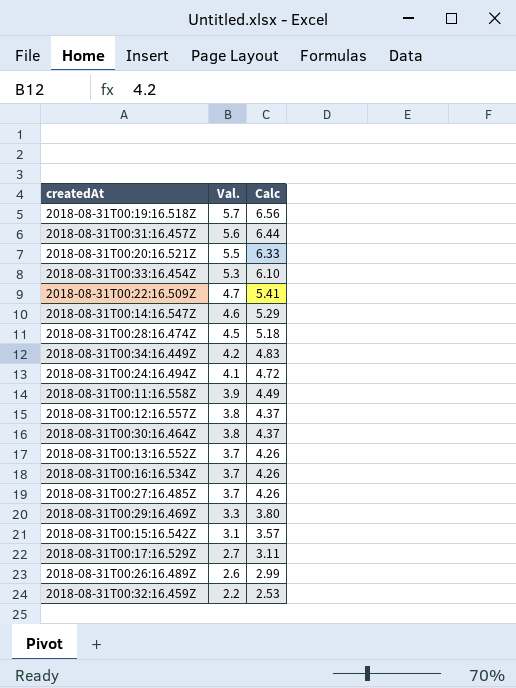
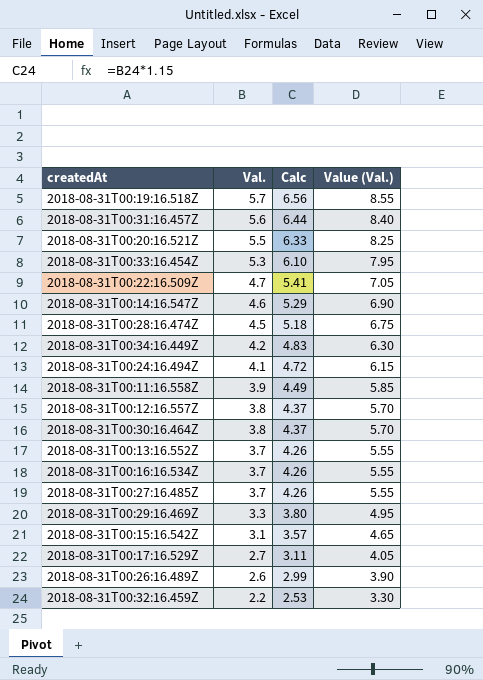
column Value (Val.) | formula: none -> [Val.] * 1.5

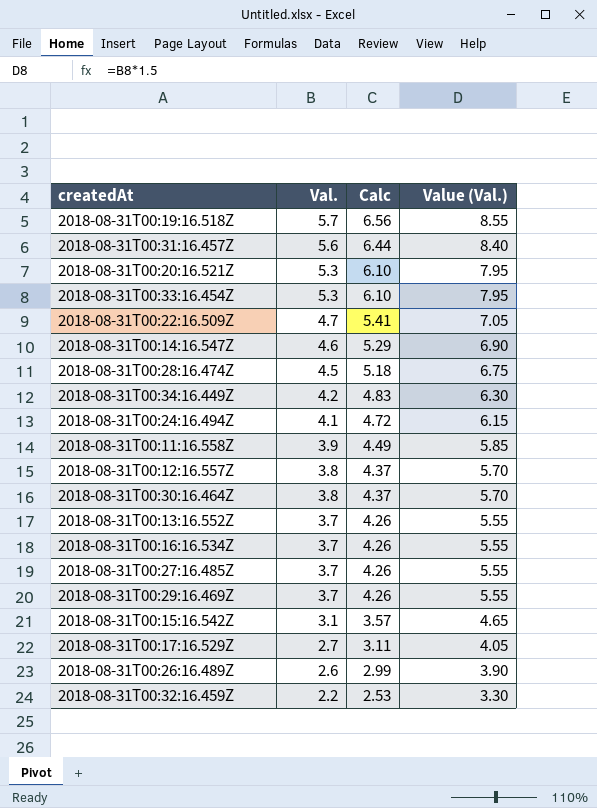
2018-08-31T00:20:16.521Z | Val.: 5.5 -> 5.3
2018-08-31T00:20:16.521Z | Calc: 6.33 -> 6.10
2018-08-31T00:20:16.521Z | Value (Val.): 8.25 -> 7.95
2018-08-31T00:29:16.469Z | Val.: 3.3 -> 3.7
2018-08-31T00:29:16.469Z | Calc: 3.80 -> 4.26
2018-08-31T00:29:16.469Z | Value (Val.): 4.95 -> 5.55

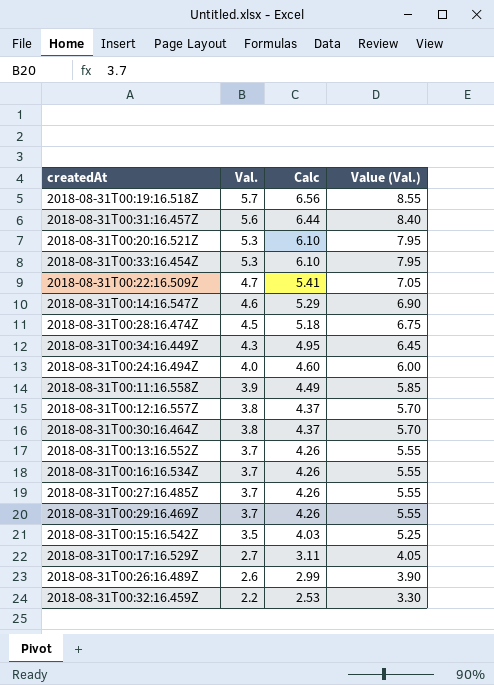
2018-08-31T00:34:16.449Z | Val.: 4.2 -> 4.3
2018-08-31T00:34:16.449Z | Calc: 4.83 -> 4.95
2018-08-31T00:34:16.449Z | Value (Val.): 6.30 -> 6.45
2018-08-31T00:24:16.494Z | Val.: 4.1 -> 4.0
2018-08-31T00:24:16.494Z | Calc: 4.72 -> 4.60
2018-08-31T00:24:16.494Z | Value (Val.): 6.15 -> 6.00
2018-08-31T00:15:16.542Z | Val.: 3.1 -> 3.5
2018-08-31T00:15:16.542Z | Calc: 3.57 -> 4.03
2018-08-31T00:15:16.542Z | Value (Val.): 4.65 -> 5.25

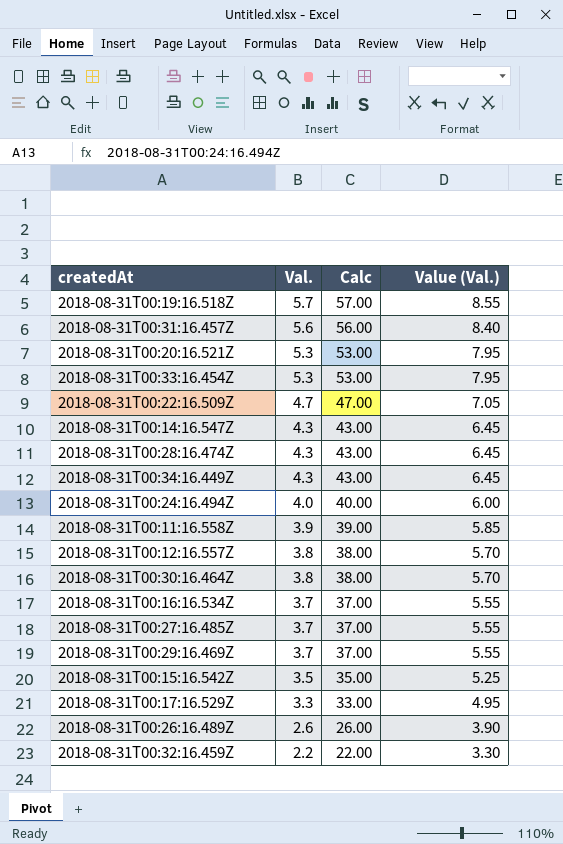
column Calc | formula: [Val.] * 1.15 -> [Val.] * 10
row 2018-08-31T00:13:16.552Z: 3.7 | 4.26 | 5.55 -> none
2018-08-31T00:14:16.547Z | Val.: 4.6 -> 4.3
2018-08-31T00:14:16.547Z | Value (Val.): 6.90 -> 6.45
2018-08-31T00:28:16.474Z | Val.: 4.5 -> 4.3
2018-08-31T00:28:16.474Z | Value (Val.): 6.75 -> 6.45
2018-08-31T00:17:16.529Z | Val.: 2.7 -> 3.3
2018-08-31T00:17:16.529Z | Value (Val.): 4.05 -> 4.95

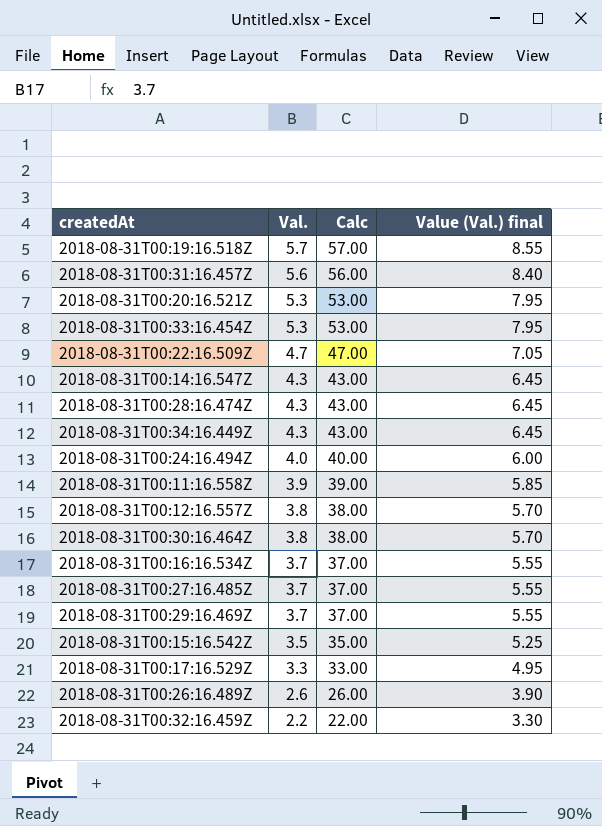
column name: Value (Val.) -> Value (Val.) final

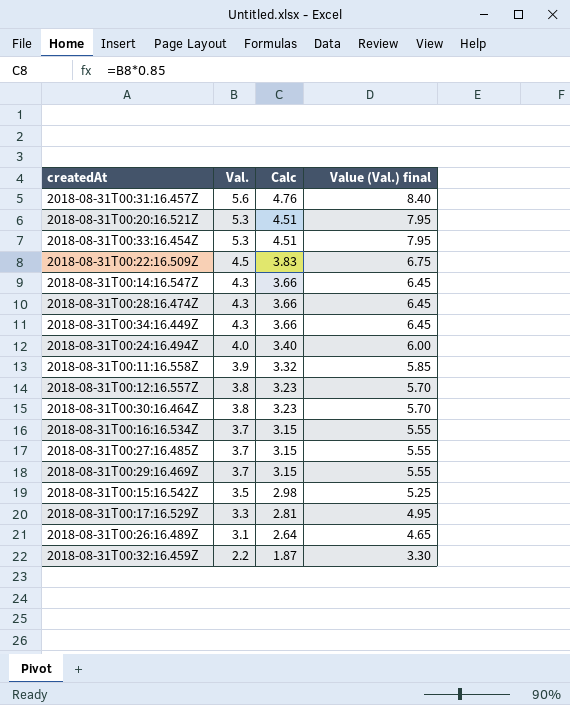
column Calc | formula: [Val.] * 10 -> [Val.] * 0.85
row 2018-08-31T00:19:16.518Z: 5.7 | 57.00 | 8.55 -> none
2018-08-31T00:22:16.509Z | Val.: 4.7 -> 4.5
2018-08-31T00:22:16.509Z | Value (Val.) final: 7.05 -> 6.75
2018-08-31T00:26:16.489Z | Val.: 2.6 -> 3.1
2018-08-31T00:26:16.489Z | Value (Val.) final: 3.90 -> 4.65

